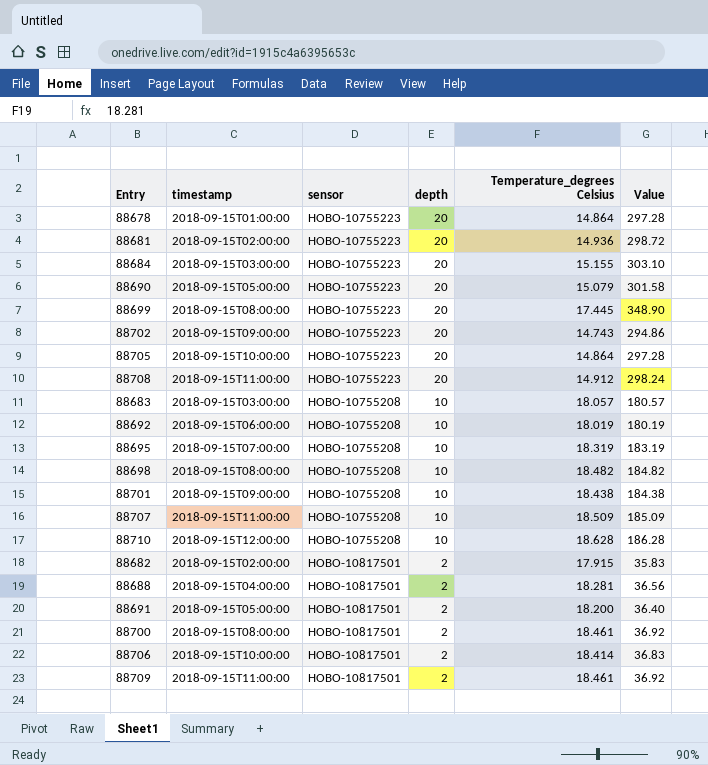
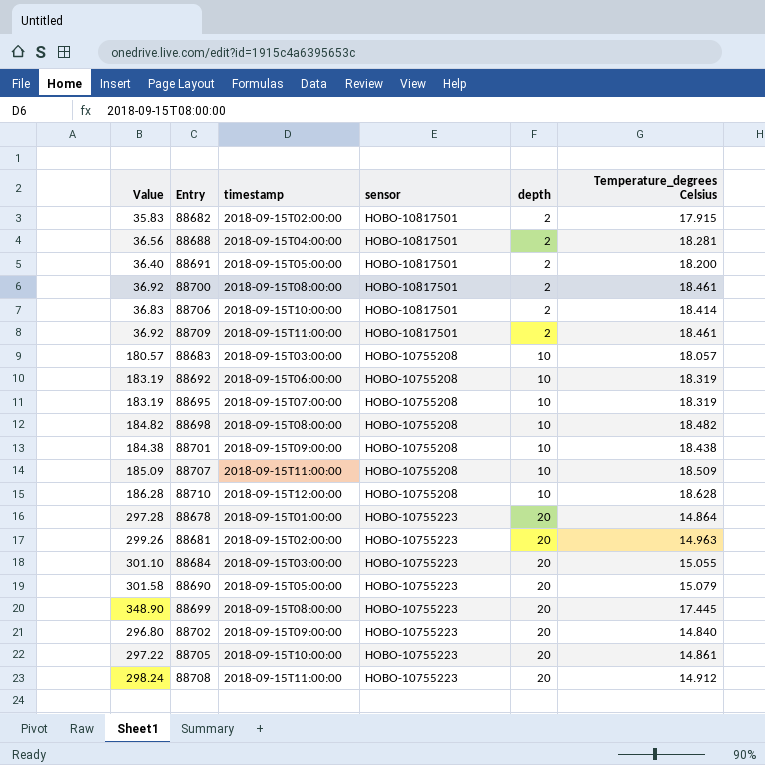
row order: depth descending -> depth ascending
column Value | position: 6 -> 1
88692 | Value: 180.19 -> 183.19
88692 | Temperature_degrees Celsius: 18.019 -> 18.319
88681 | Value: 298.72 -> 299.26
88681 | Temperature_degrees Celsius: 14.936 -> 14.963
88684 | Value: 303.10 -> 301.10
88684 | Temperature_degrees Celsius: 15.155 -> 15.055
88702 | Value: 294.86 -> 296.80
88702 | Temperature_degrees Celsius: 14.743 -> 14.840
88705 | Value: 297.28 -> 297.22
88705 | Temperature_degrees Celsius: 14.864 -> 14.861

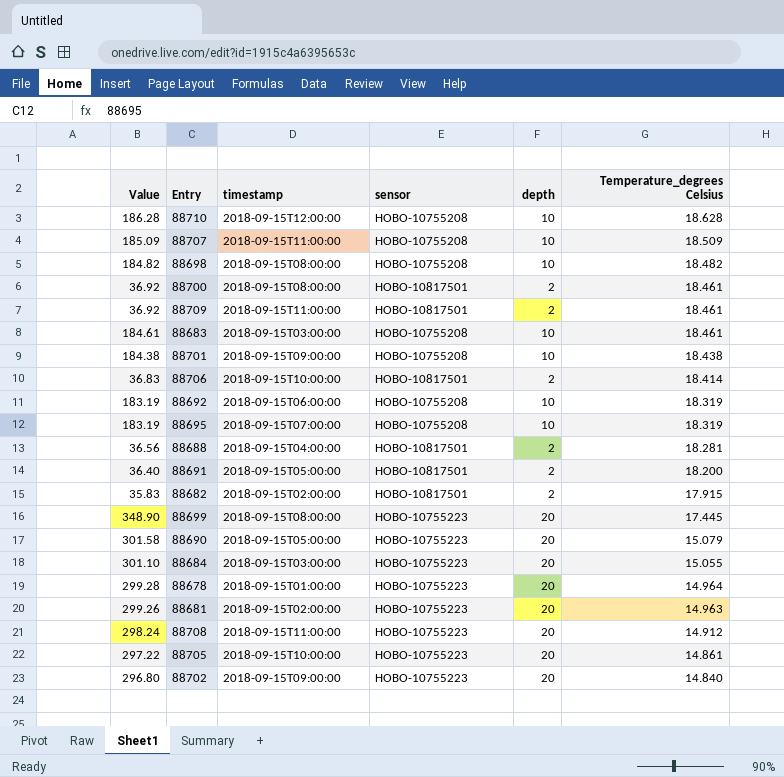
row order: depth ascending -> Temperature_degrees Celsius descending
88683 | Value: 180.57 -> 184.61
88683 | Temperature_degrees Celsius: 18.057 -> 18.461
88678 | Value: 297.28 -> 299.28
88678 | Temperature_degrees Celsius: 14.864 -> 14.964

